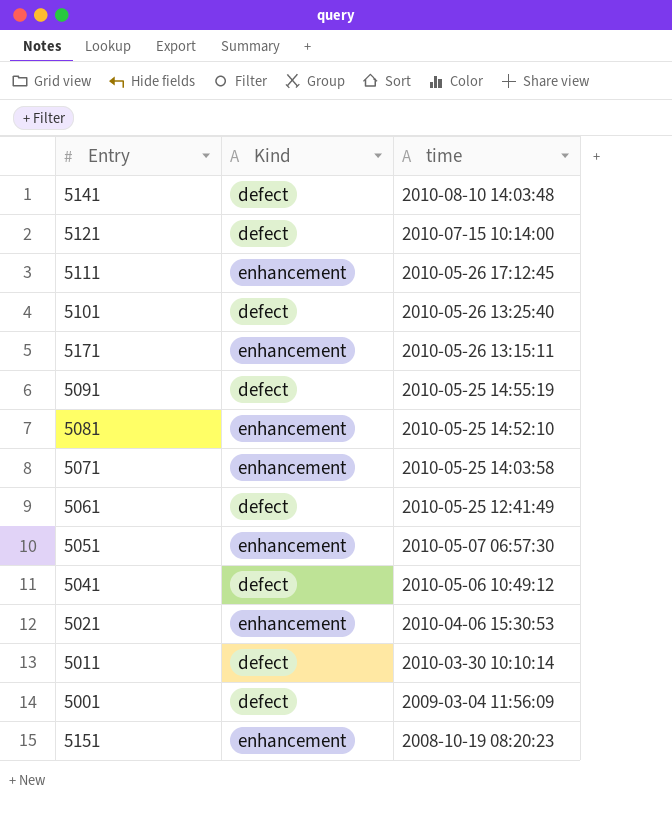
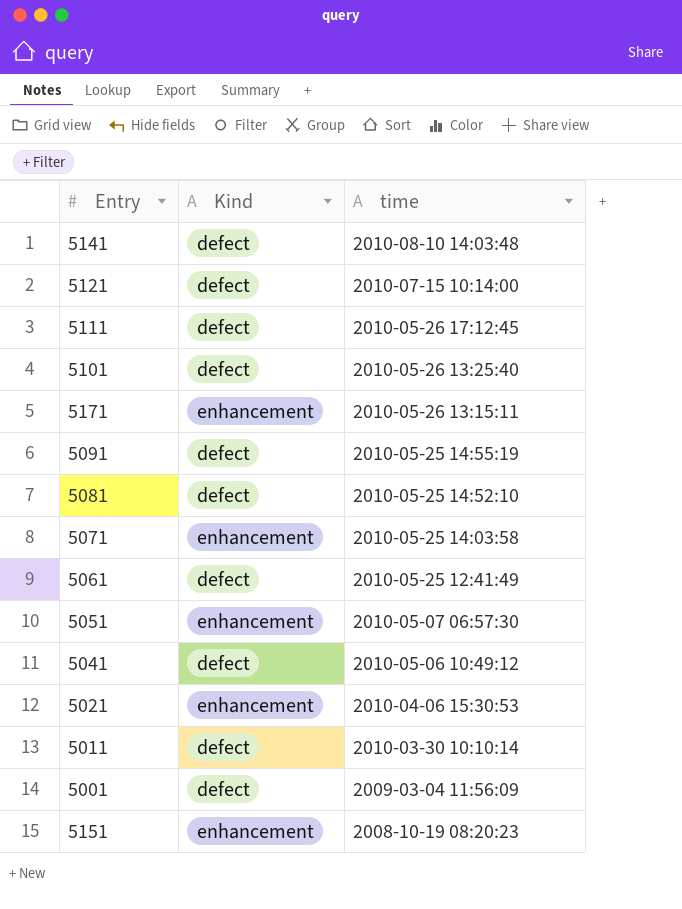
5111 | Kind: enhancement -> defect
5081 | Kind: enhancement -> defect

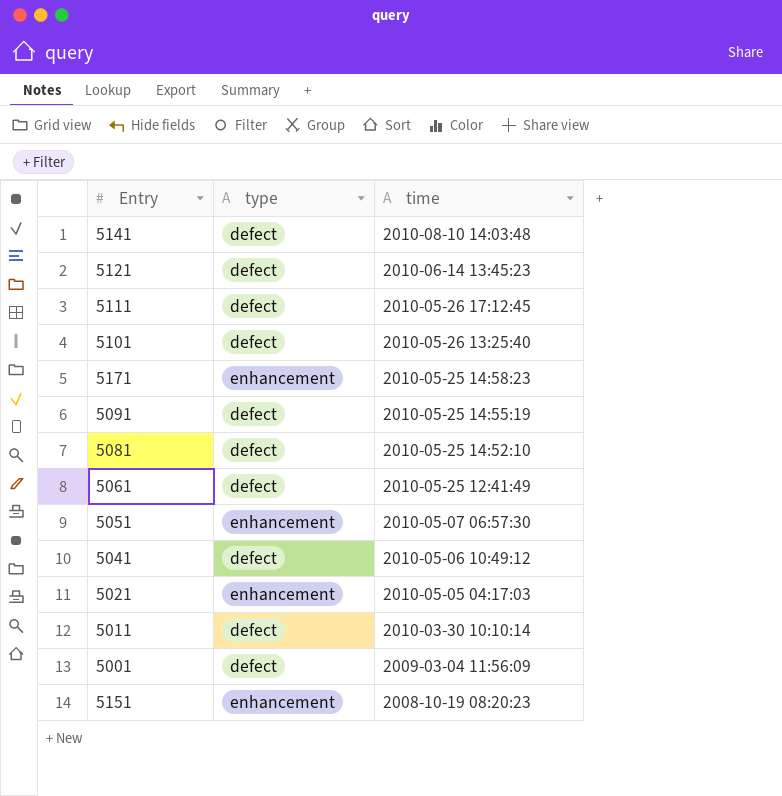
column name: Kind -> type
row 5071: enhancement | 2010-05-25 14:03:58 -> none
5121 | time: 2010-07-15 10:14:00 -> 2010-06-14 13:45:23
5171 | time: 2010-05-26 13:15:11 -> 2010-05-25 14:58:23
5021 | time: 2010-04-06 15:30:53 -> 2010-05-05 04:17:03

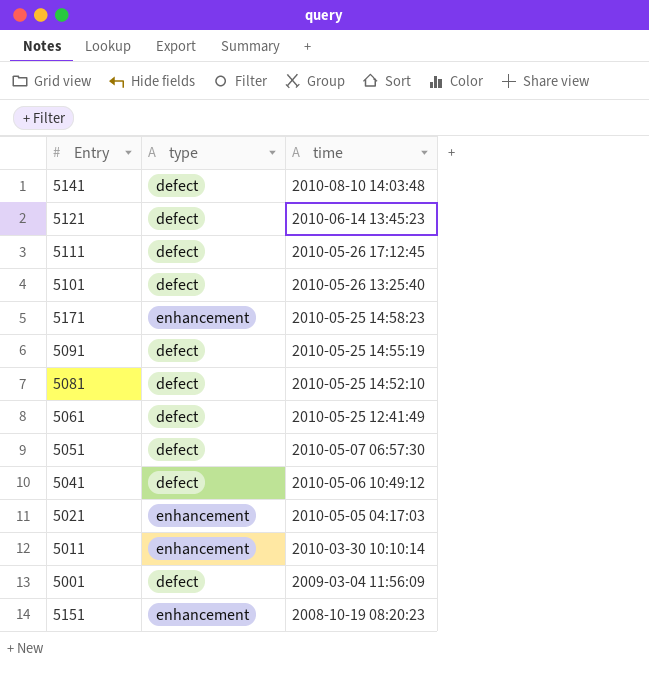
5051 | type: enhancement -> defect
5011 | type: defect -> enhancement

